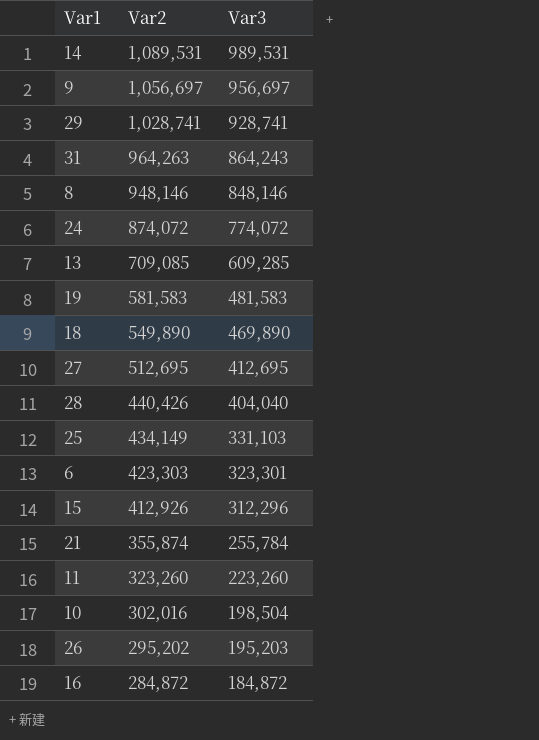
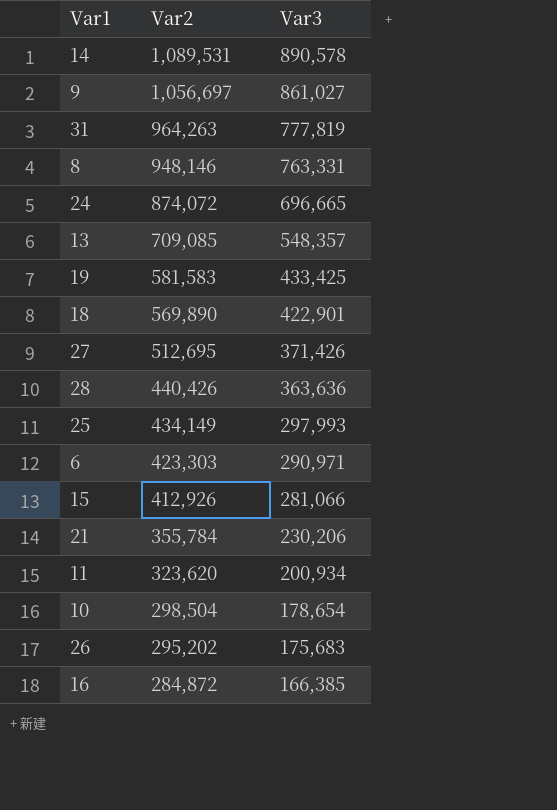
row 29: 1,028,741 | 928,741 -> none
14 | Var3: 989,531 -> 890,578
9 | Var3: 956,697 -> 861,027
31 | Var3: 864,243 -> 777,819
8 | Var3: 848,146 -> 763,331
24 | Var3: 774,072 -> 696,665
13 | Var3: 609,285 -> 548,357
19 | Var3: 481,583 -> 433,425
18 | Var2: 549,890 -> 569,890
18 | Var3: 469,890 -> 422,901
27 | Var3: 412,695 -> 371,426
28 | Var3: 404,040 -> 363,636
25 | Var3: 331,103 -> 297,993
6 | Var3: 323,301 -> 290,971
15 | Var3: 312,296 -> 281,066
21 | Var2: 355,874 -> 355,784
21 | Var3: 255,784 -> 230,206
11 | Var2: 323,260 -> 323,620
11 | Var3: 223,260 -> 200,934
10 | Var2: 302,016 -> 298,504
10 | Var3: 198,504 -> 178,654
26 | Var3: 195,203 -> 175,683
16 | Var3: 184,872 -> 166,385

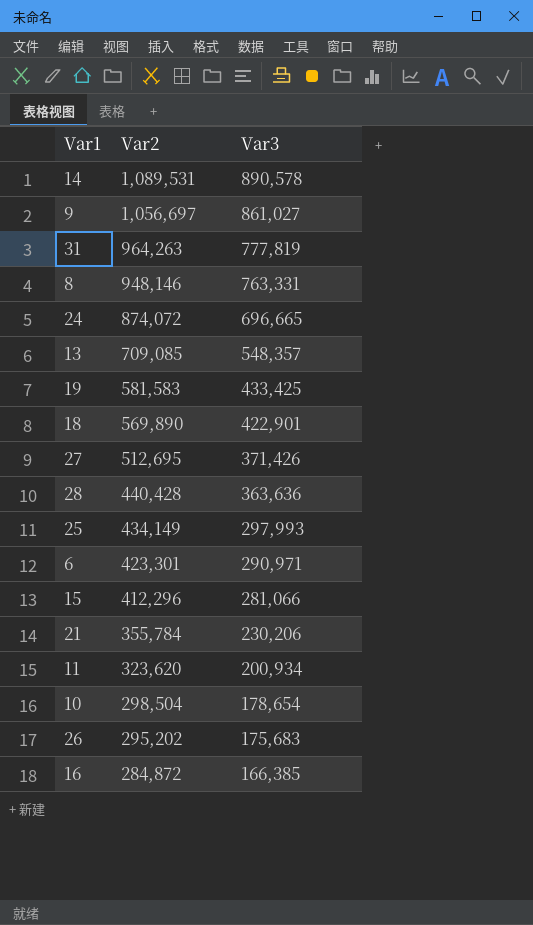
28 | Var2: 440,426 -> 440,428
6 | Var2: 423,303 -> 423,301
15 | Var2: 412,926 -> 412,296

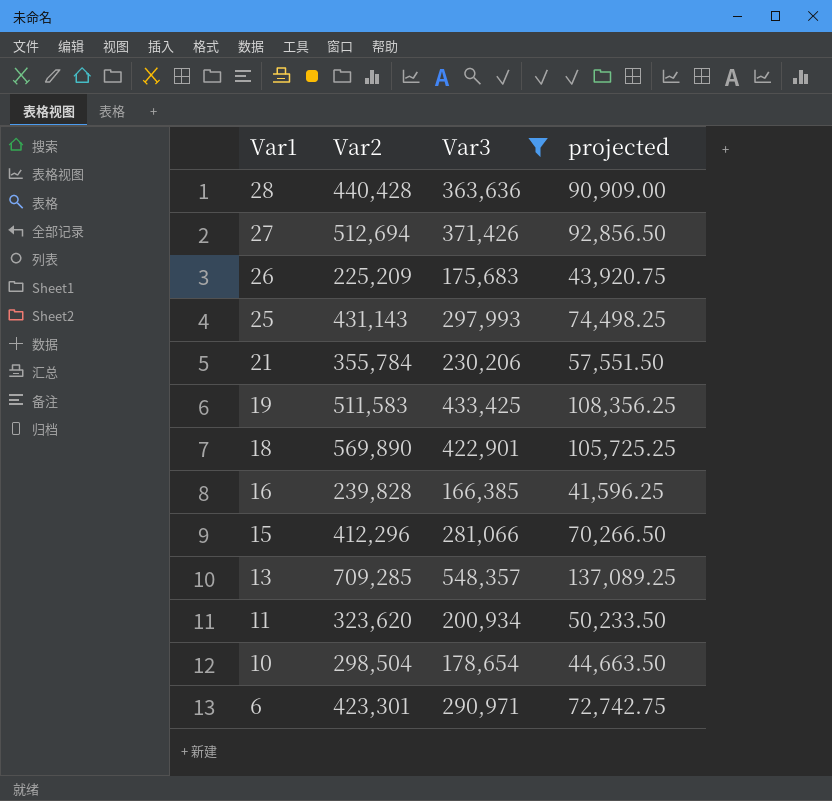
filter: none -> Var3 <= 548,357
row order: Var2 descending -> Var1 descending
column projected | formula: none -> [Var3] * 0.25
27 | Var2: 512,695 -> 512,694
26 | Var2: 295,202 -> 225,209
25 | Var2: 434,149 -> 431,143
19 | Var2: 581,583 -> 511,583
16 | Var2: 284,872 -> 239,828
13 | Var2: 709,085 -> 709,285

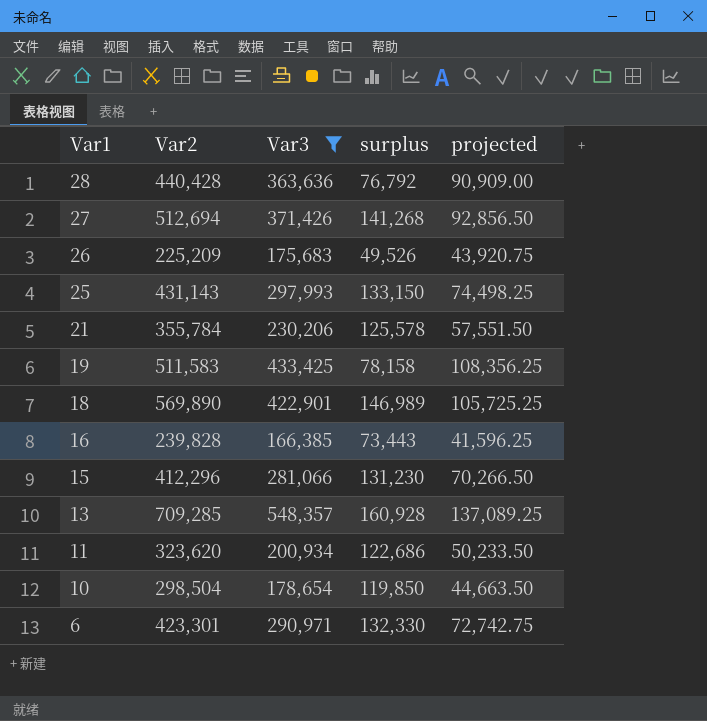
column surplus | formula: none -> [Var2] - [Var3]

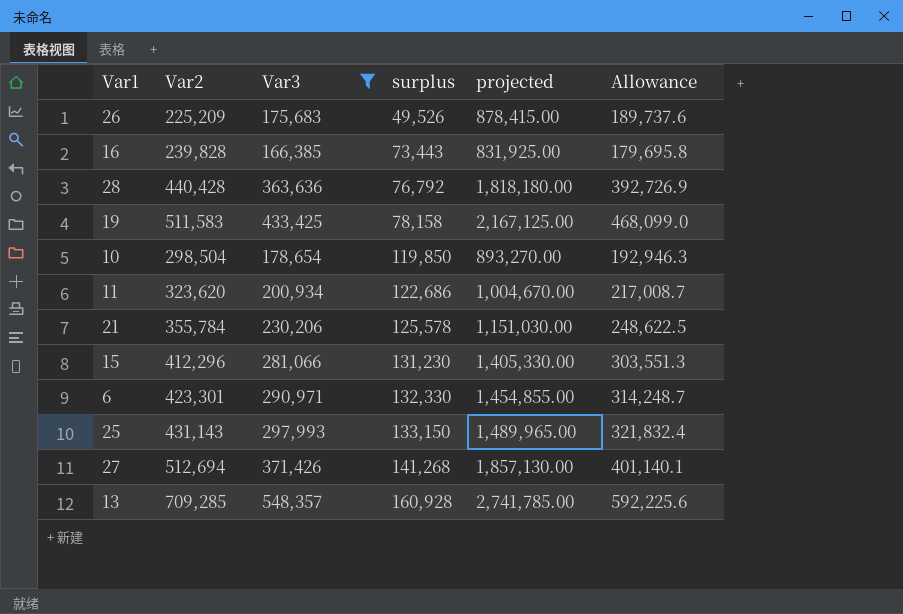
row order: Var1 descending -> surplus ascending
column projected | formula: [Var3] * 0.25 -> [Var3] * 5
column Allowance | formula: none -> [Var3] * 1.08
row 18: 569,890 | 422,901 | 146,989 | 105,725.25 -> none

